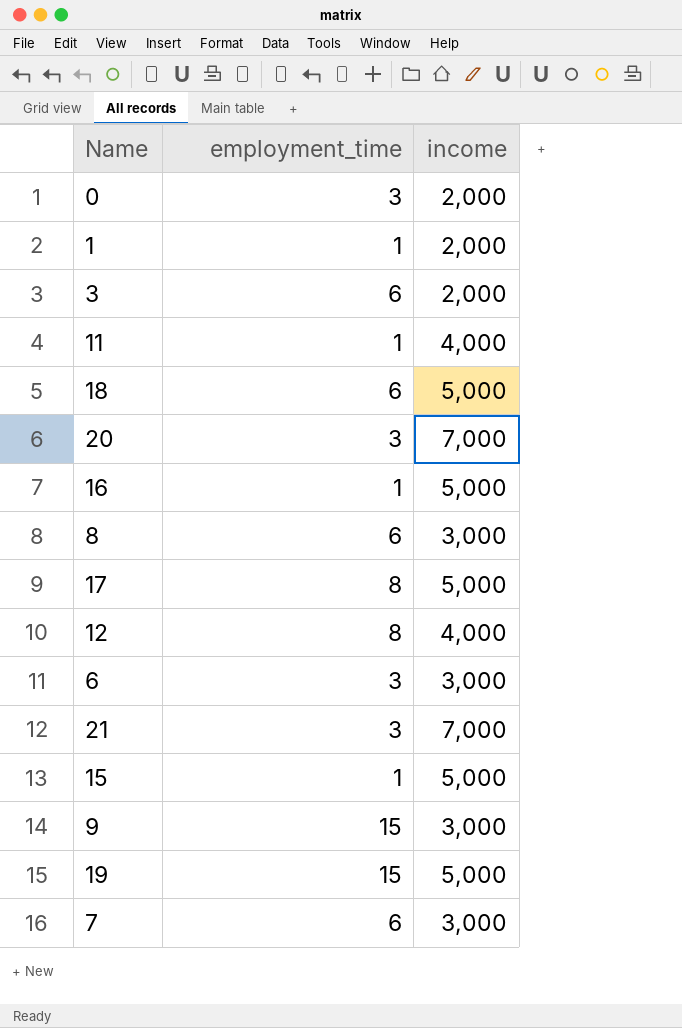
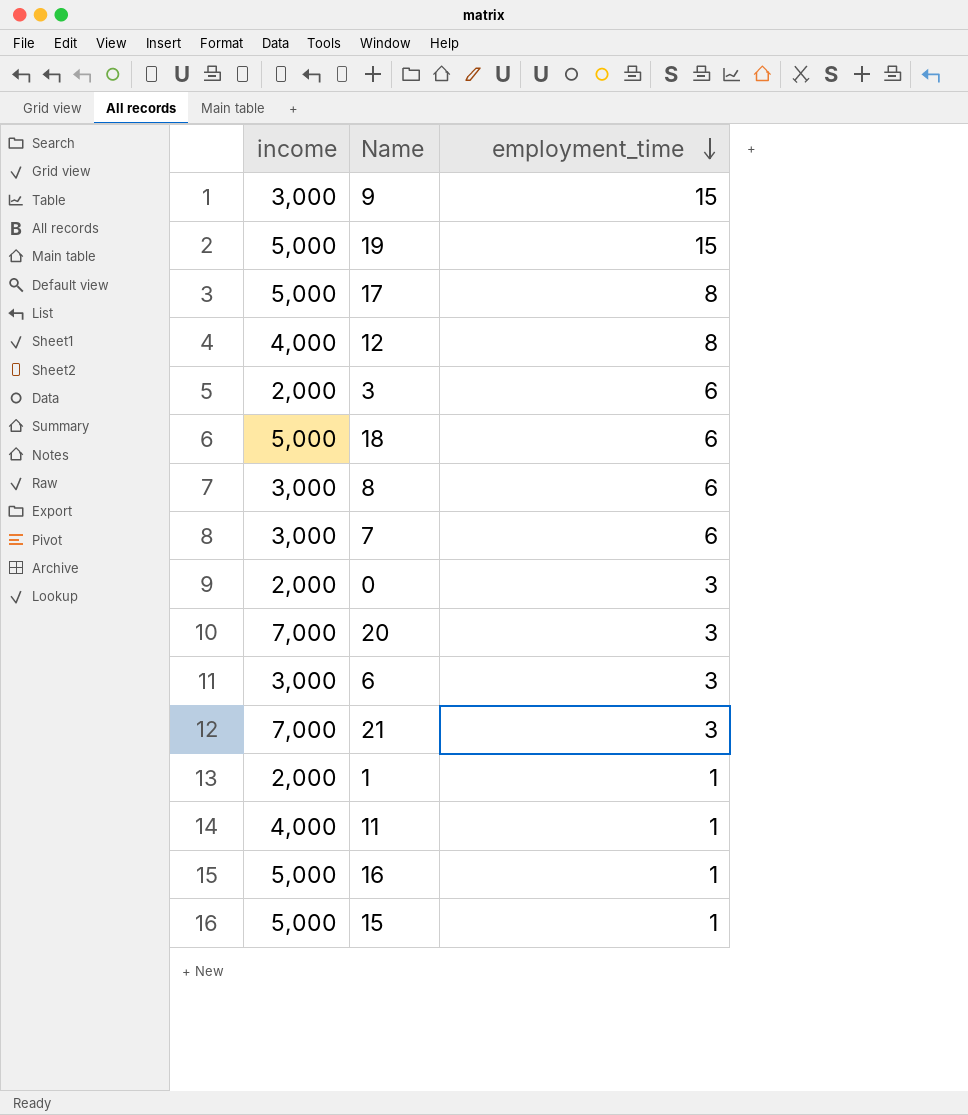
row order: none -> employment_time descending
column income | position: 3 -> 1

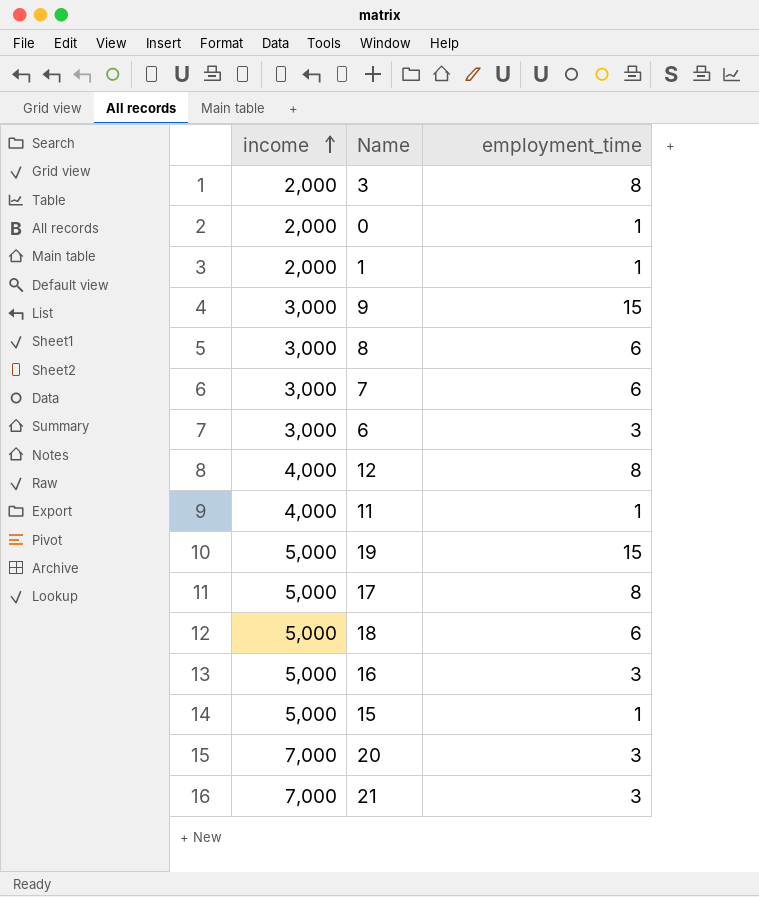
row order: employment_time descending -> income ascending
3 | employment_time: 6 -> 8
0 | employment_time: 3 -> 1
16 | employment_time: 1 -> 3

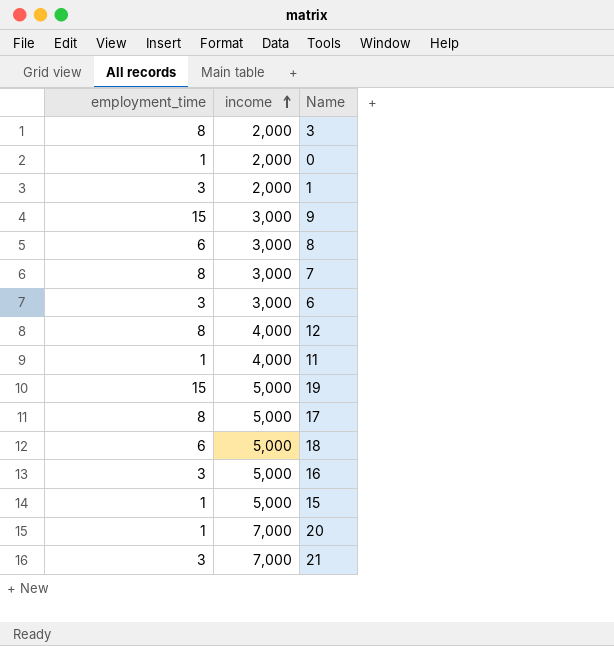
column employment_time | position: 3 -> 1
1 | employment_time: 1 -> 3
7 | employment_time: 6 -> 8
20 | employment_time: 3 -> 1

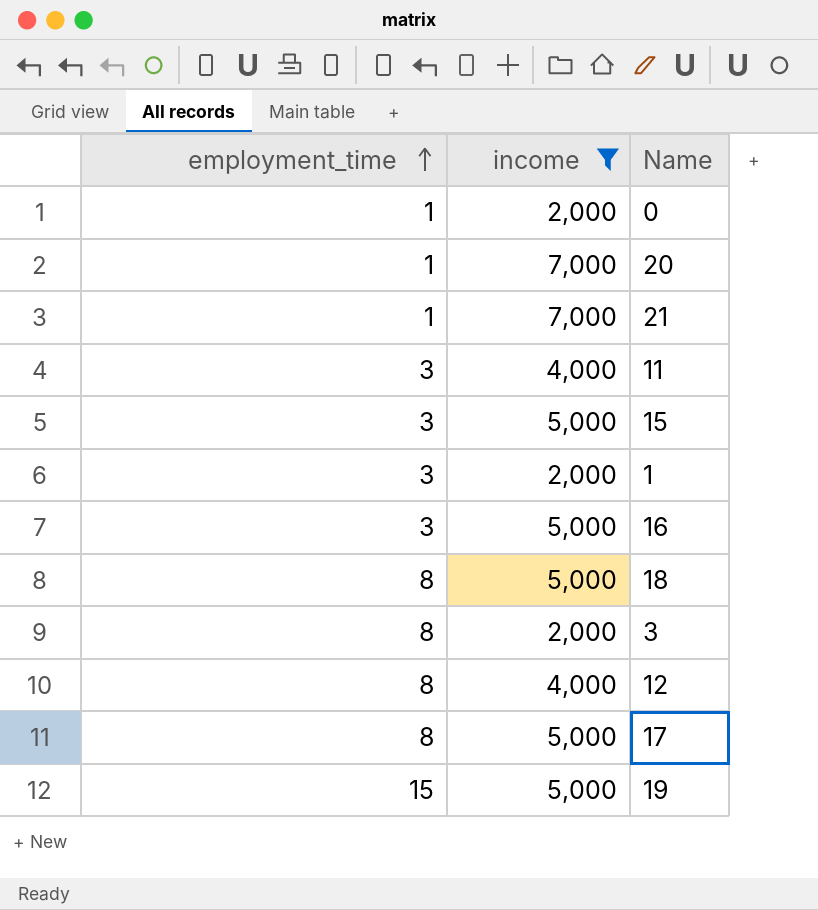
filter: none -> income != 3,000
row order: income ascending -> employment_time ascending
21 | employment_time: 3 -> 1
11 | employment_time: 1 -> 3
15 | employment_time: 1 -> 3
18 | employment_time: 6 -> 8

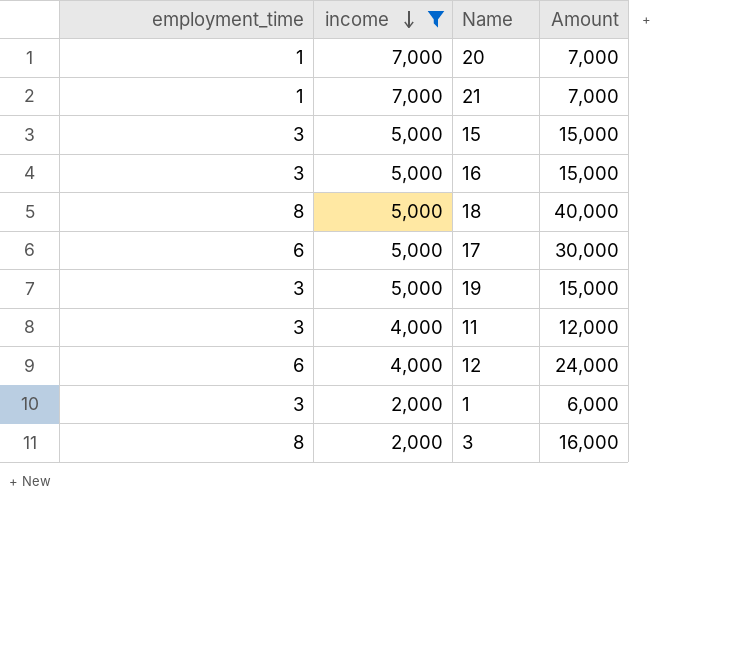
row order: employment_time ascending -> income descending
column Amount | formula: none -> [employment_time] * [income]
row 0: 1 | 2,000 -> none
17 | employment_time: 8 -> 6
19 | employment_time: 15 -> 3
12 | employment_time: 8 -> 6

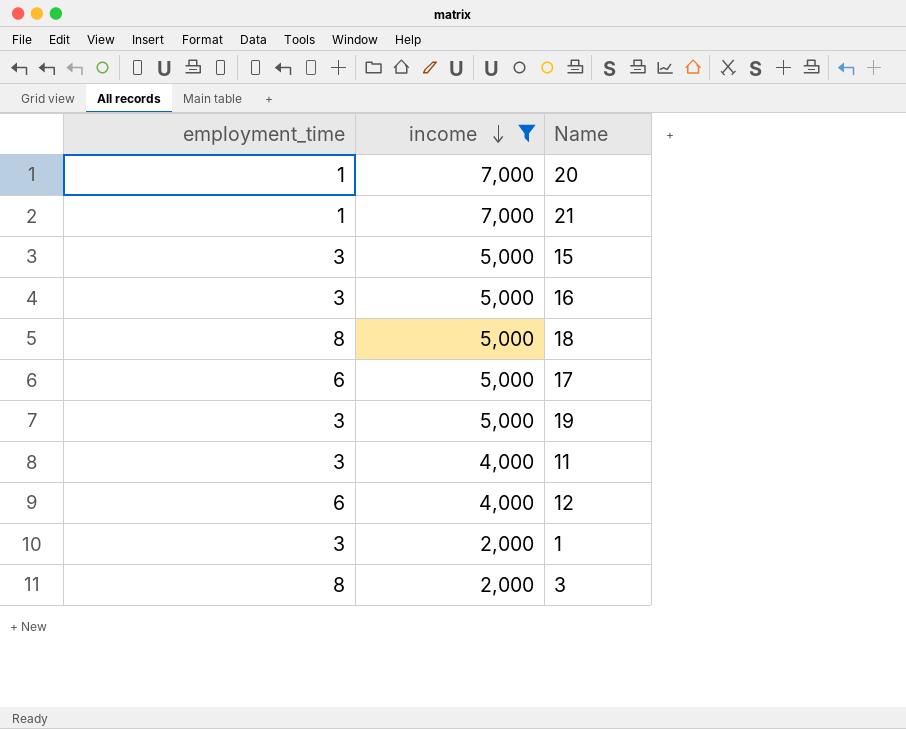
column Amount | formula: [employment_time] * [income] -> none

